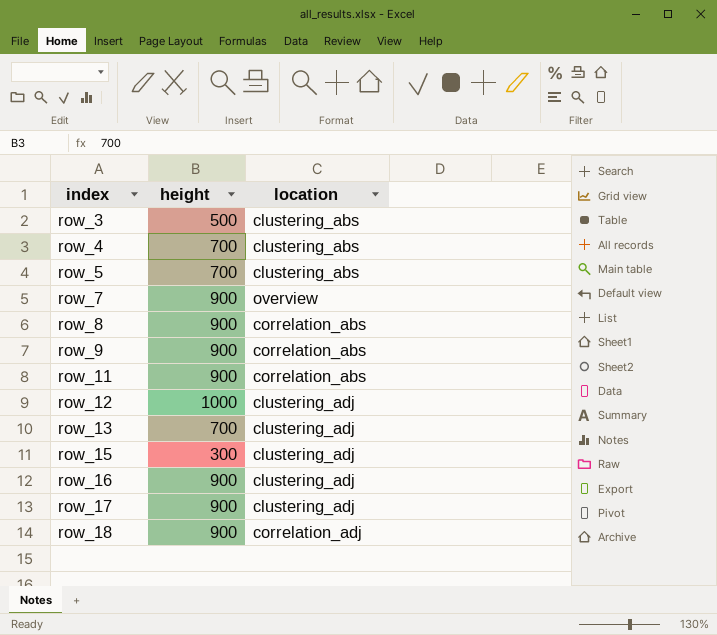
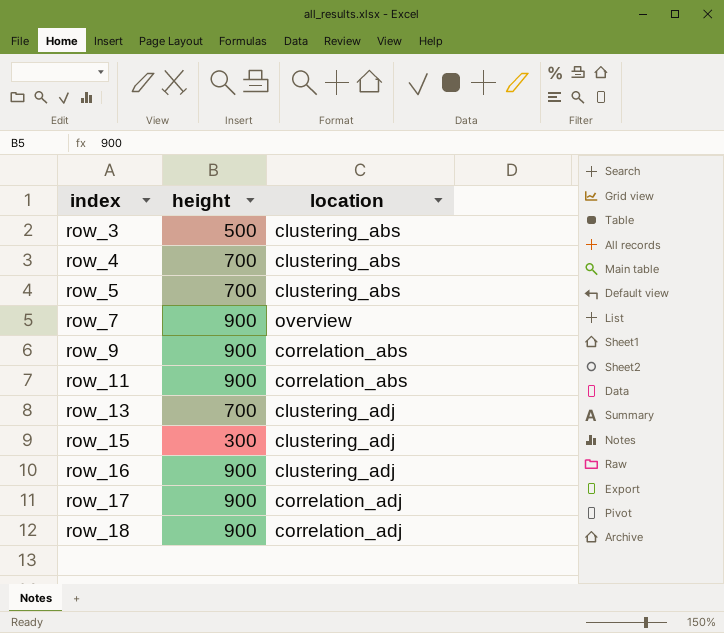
row row_8: 900 | correlation_abs -> none
row row_12: 1000 | clustering_adj -> none
row_17 | location: clustering_adj -> correlation_adj

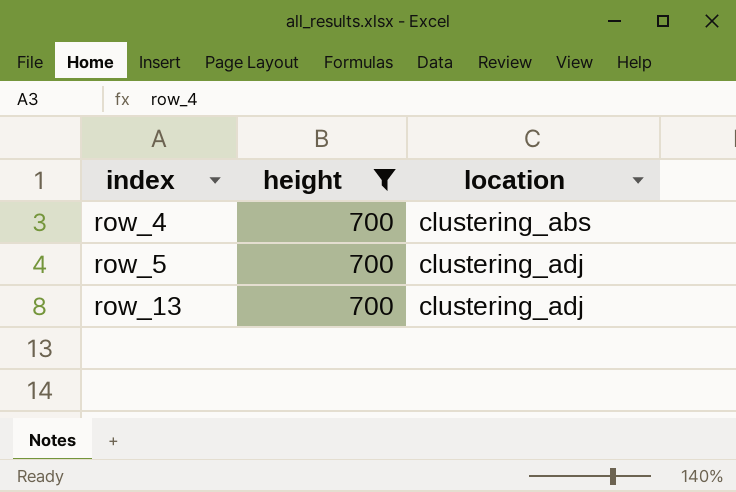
filter: none -> height = 700
row_5 | location: clustering_abs -> clustering_adj

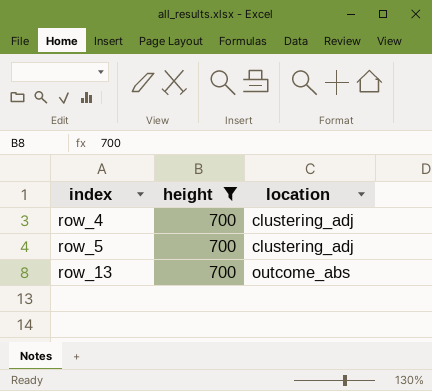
row_4 | location: clustering_abs -> clustering_adj
row_13 | location: clustering_adj -> outcome_abs

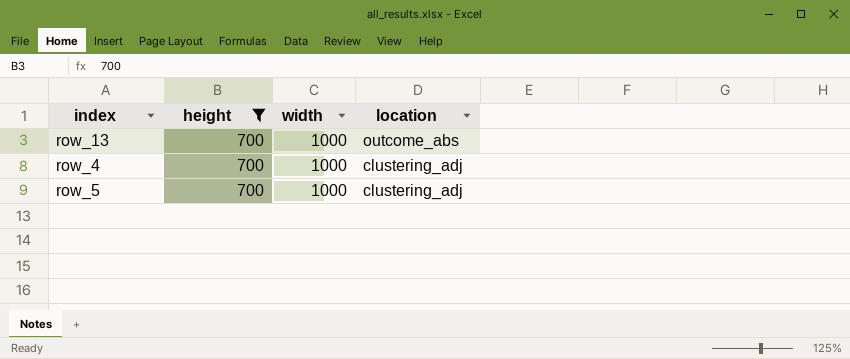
row order: index ascending -> location descending
column width | position: none -> 3

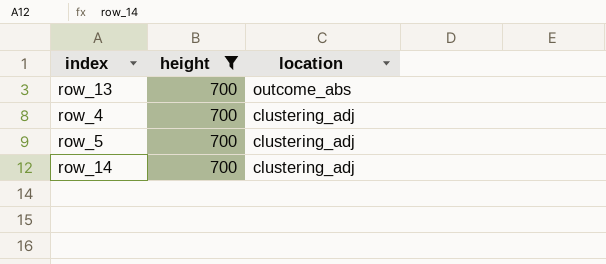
column width | position: 3 -> none
row row_14: none -> 700 | clustering_adj

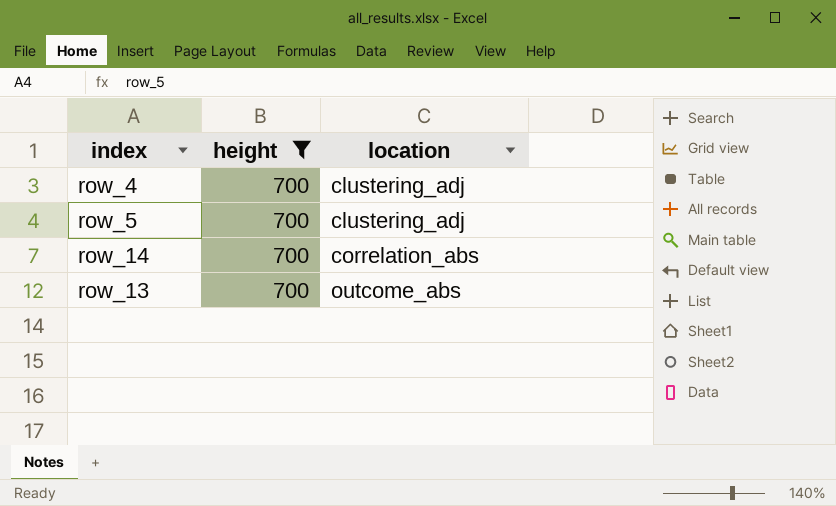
row order: location descending -> location ascending
row_14 | location: clustering_adj -> correlation_abs

